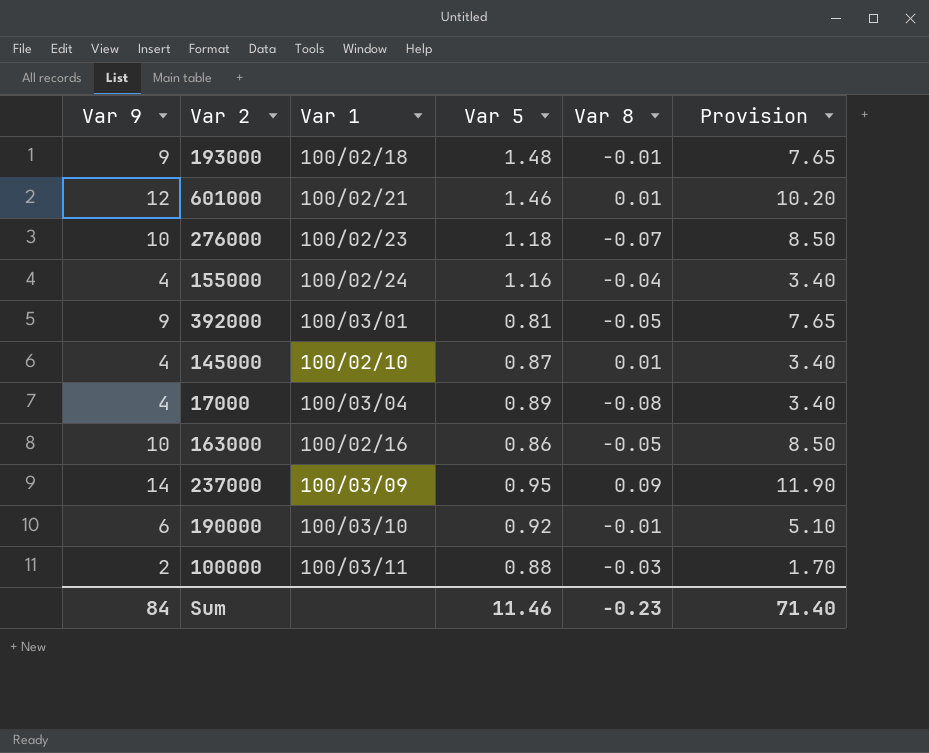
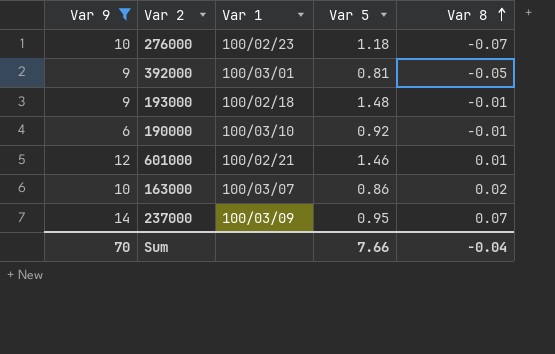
filter: none -> Var 9 >= 6
row order: none -> Var 8 ascending
column Provision | formula: [Var 9] * 0.85 -> none
163000 | Var 1: 100/02/16 -> 100/03/07
163000 | Var 8: -0.05 -> 0.02
237000 | Var 8: 0.09 -> 0.07
Sum | Var 9: 84 -> 70
Sum | Var 5: 11.46 -> 7.66
Sum | Var 8: -0.23 -> -0.04

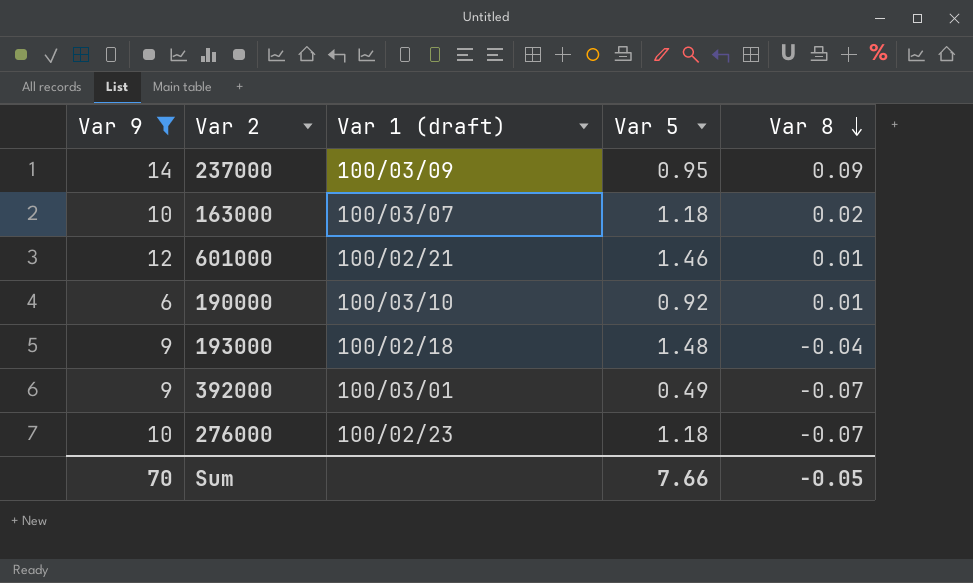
row order: Var 8 ascending -> Var 8 descending
column name: Var 1 -> Var 1 (draft)
237000 | Var 8: 0.07 -> 0.09
163000 | Var 5: 0.86 -> 1.18
190000 | Var 8: -0.01 -> 0.01
193000 | Var 8: -0.01 -> -0.04
392000 | Var 5: 0.81 -> 0.49
392000 | Var 8: -0.05 -> -0.07
Sum | Var 8: -0.04 -> -0.05

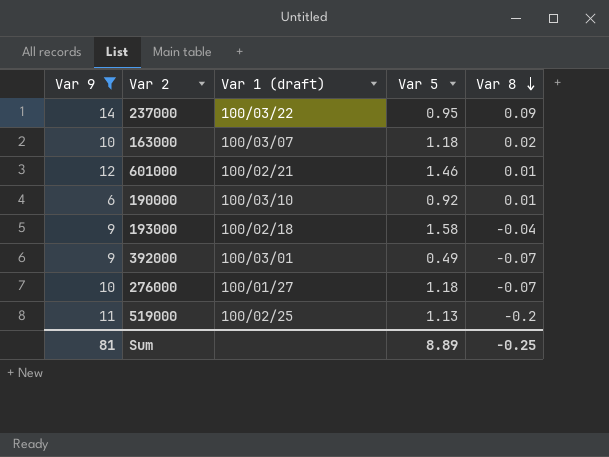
237000 | Var 1 (draft): 100/03/09 -> 100/03/22
193000 | Var 5: 1.48 -> 1.58
276000 | Var 1 (draft): 100/02/23 -> 100/01/27
row 519000: none -> 11 | 100/02/25 | 1.13 | -0.2
Sum | Var 9: 70 -> 81
Sum | Var 5: 7.66 -> 8.89
Sum | Var 8: -0.05 -> -0.25

